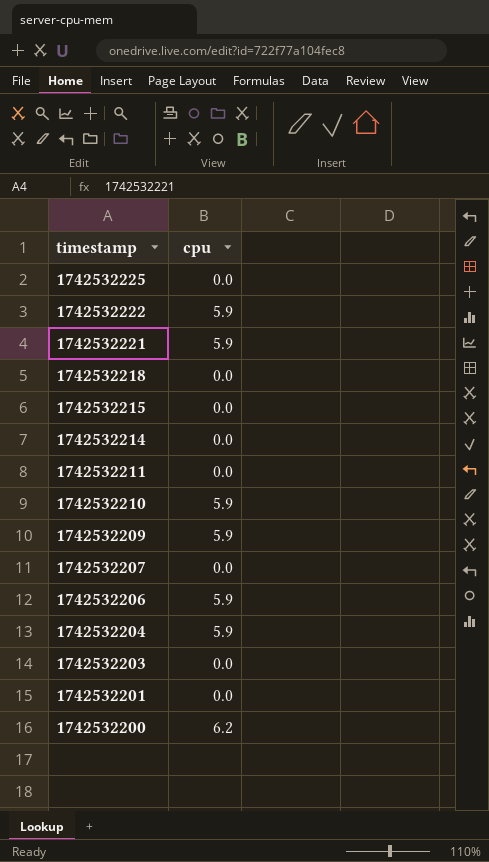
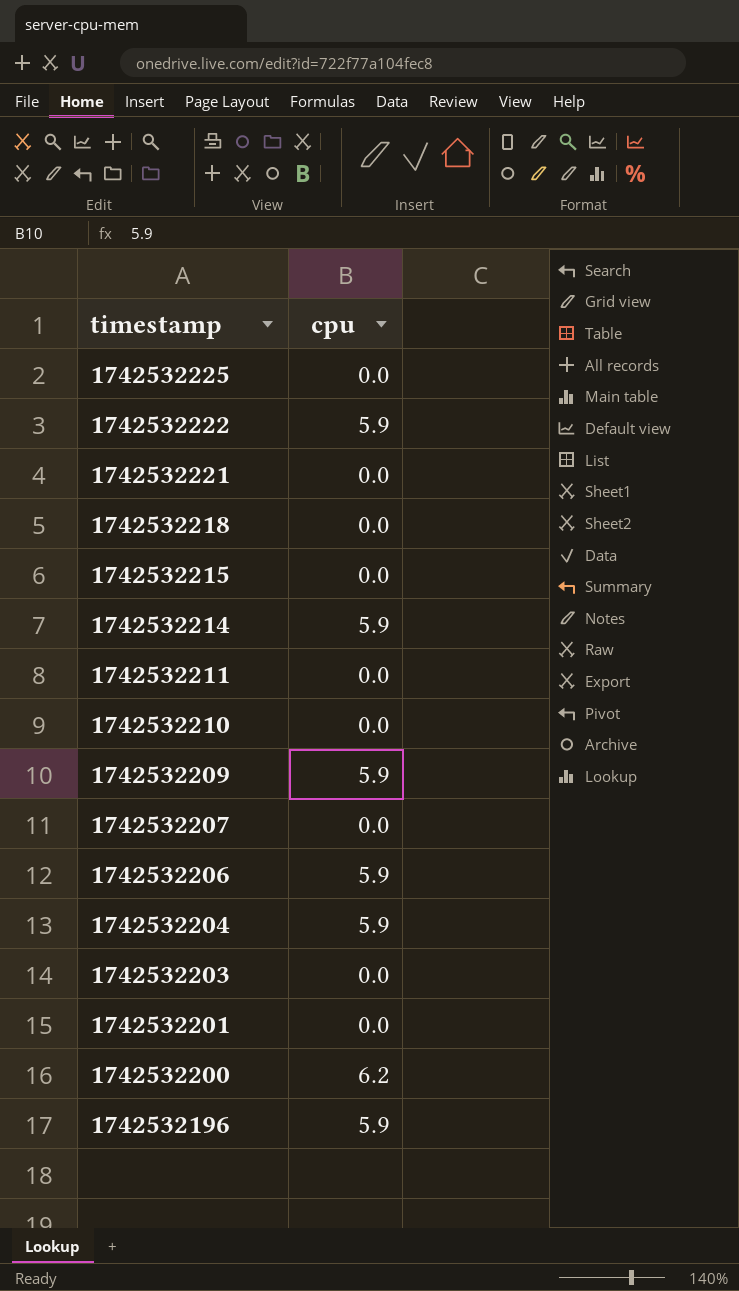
1742532221 | cpu: 5.9 -> 0.0
1742532214 | cpu: 0.0 -> 5.9
1742532210 | cpu: 5.9 -> 0.0
row 1742532196: none -> 5.9

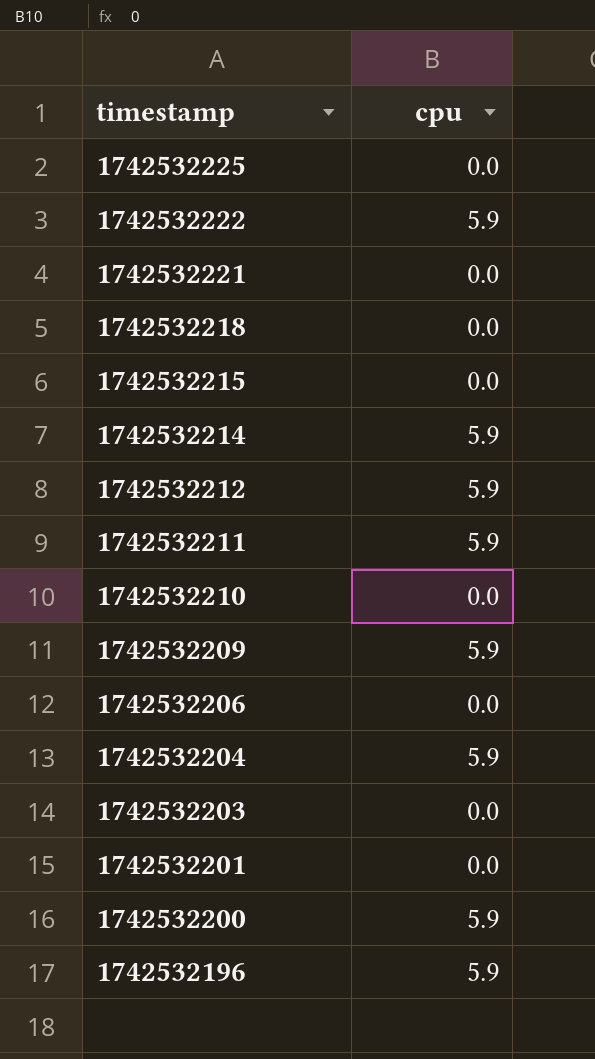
row 1742532207: 0.0 -> none
row 1742532212: none -> 5.9
1742532211 | cpu: 0.0 -> 5.9
1742532206 | cpu: 5.9 -> 0.0
1742532200 | cpu: 6.2 -> 5.9

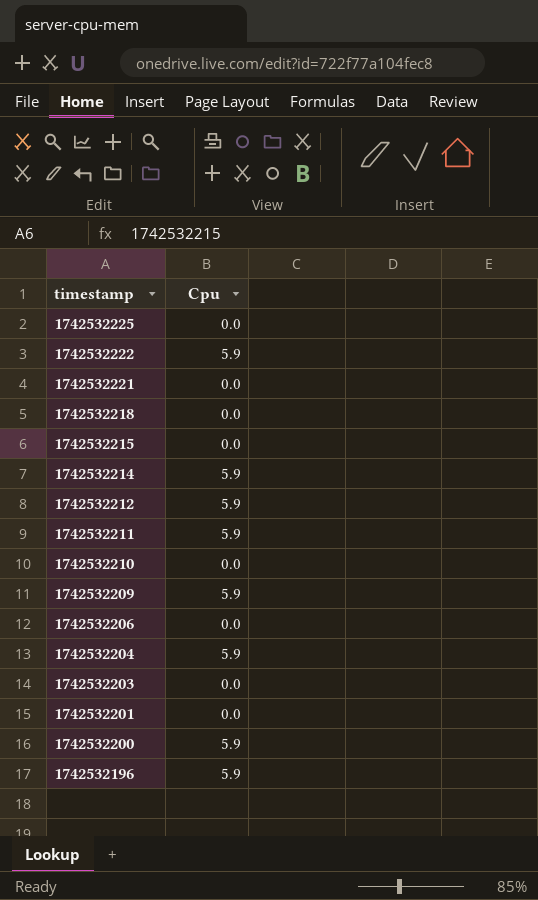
column name: cpu -> Cpu

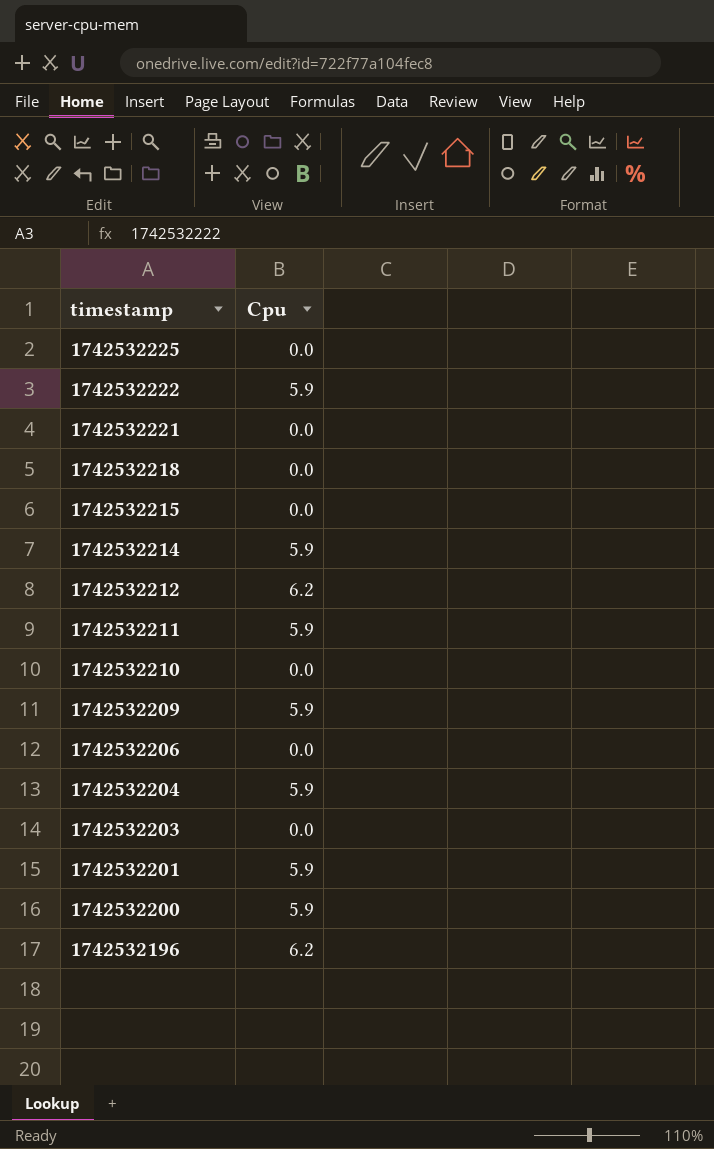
1742532212 | Cpu: 5.9 -> 6.2
1742532201 | Cpu: 0.0 -> 5.9
1742532196 | Cpu: 5.9 -> 6.2

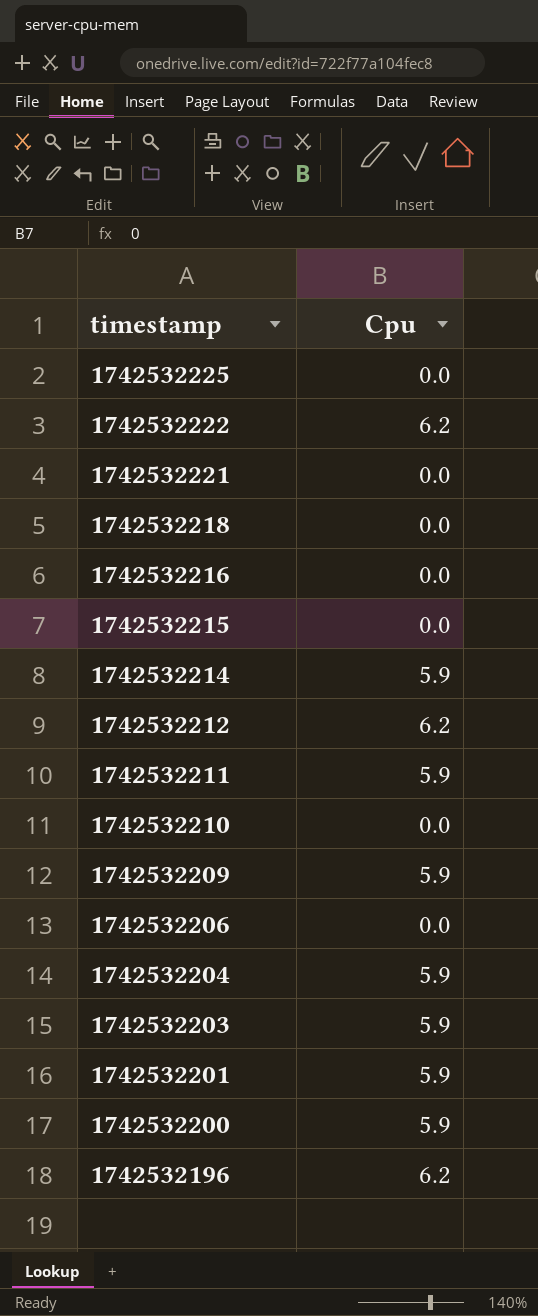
1742532222 | Cpu: 5.9 -> 6.2
row 1742532216: none -> 0.0
1742532203 | Cpu: 0.0 -> 5.9

